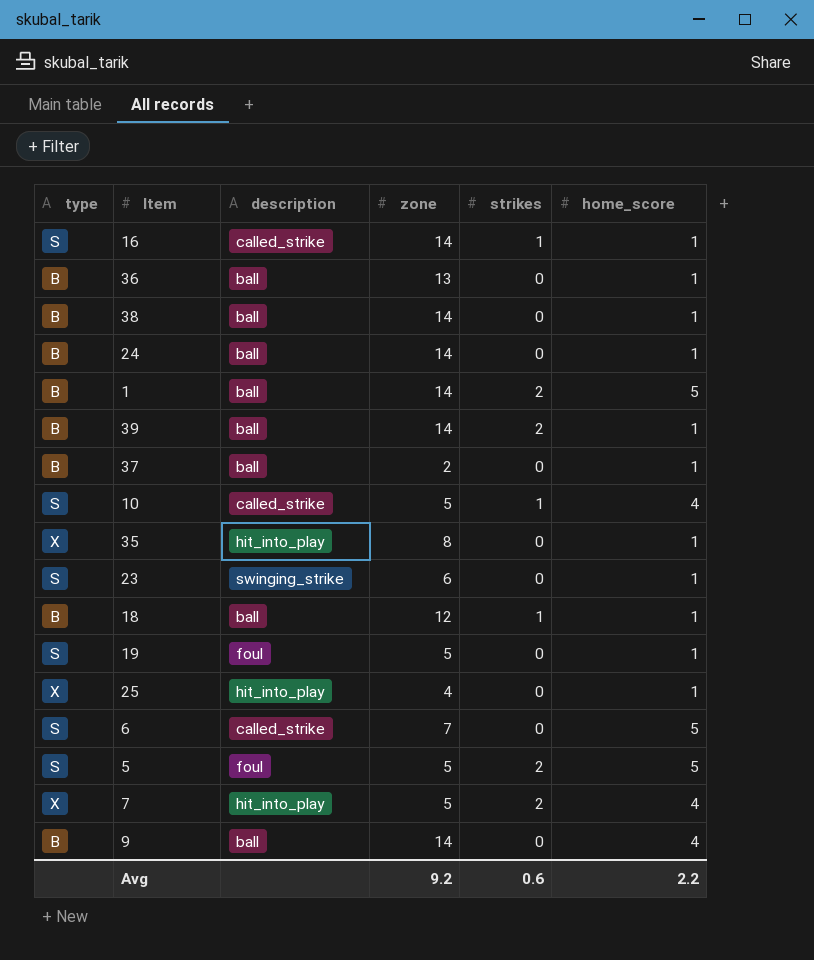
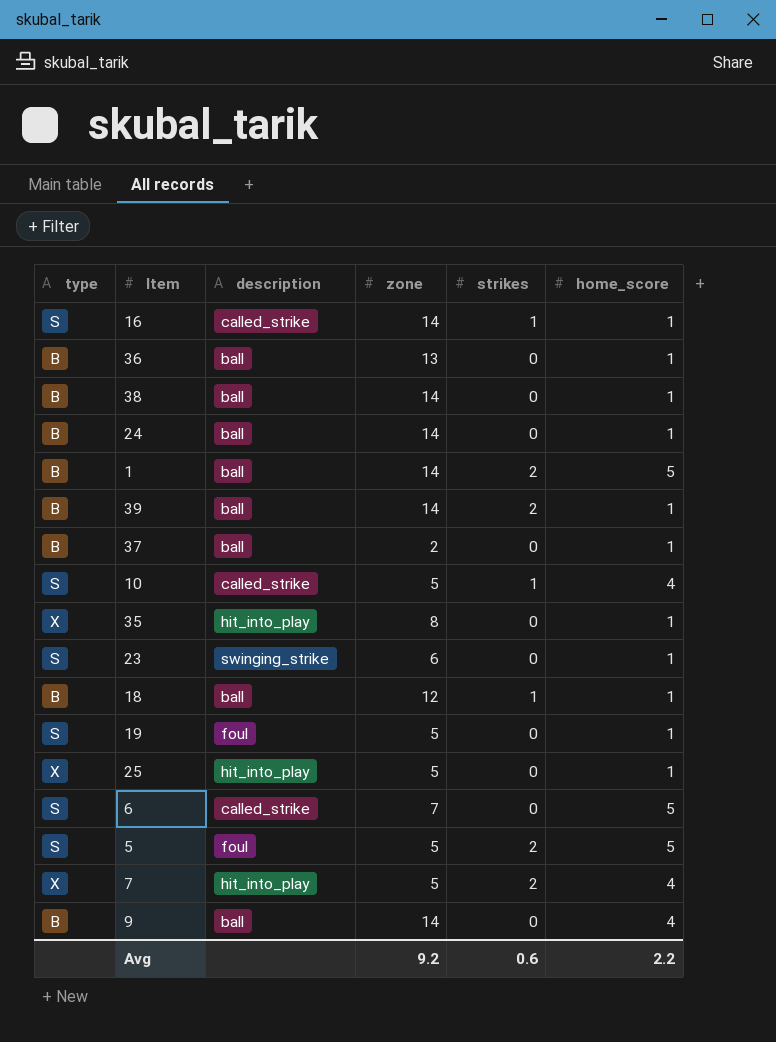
25 | zone: 4 -> 5

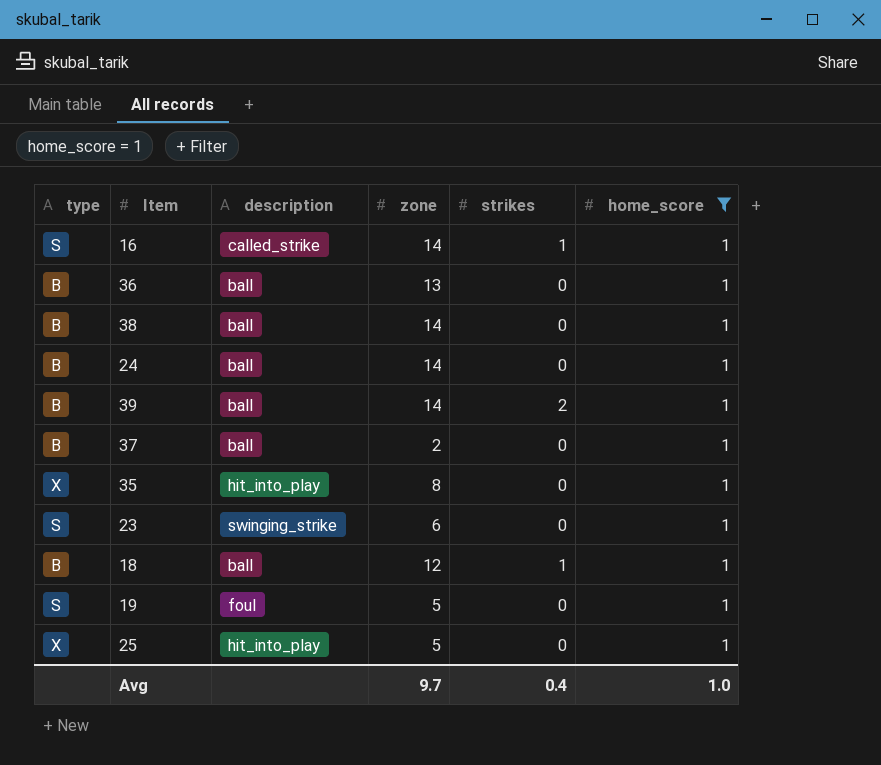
filter: none -> home_score = 1
Avg | zone: 9.2 -> 9.7
Avg | strikes: 0.6 -> 0.4
Avg | home_score: 2.2 -> 1.0

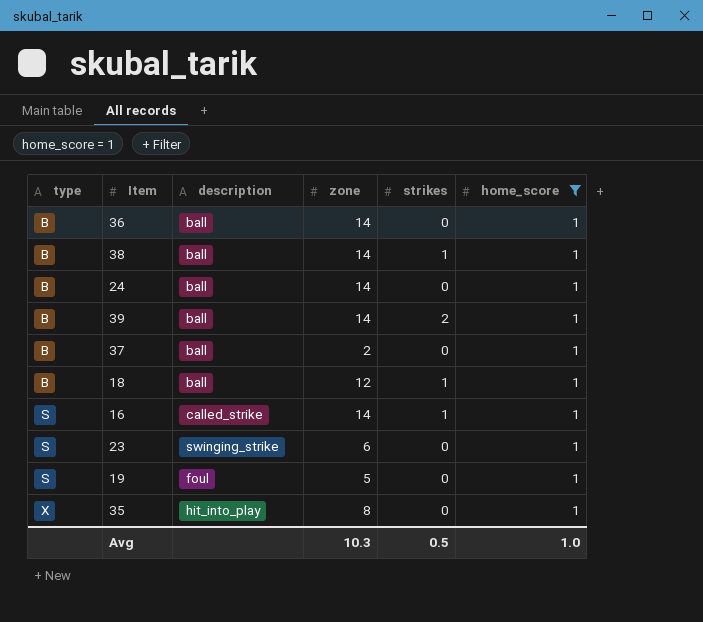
row order: none -> type ascending
row 25: X | hit_into_play | 5 | 0 | 1 -> none
36 | zone: 13 -> 14
38 | strikes: 0 -> 1
Avg | zone: 9.7 -> 10.3
Avg | strikes: 0.4 -> 0.5

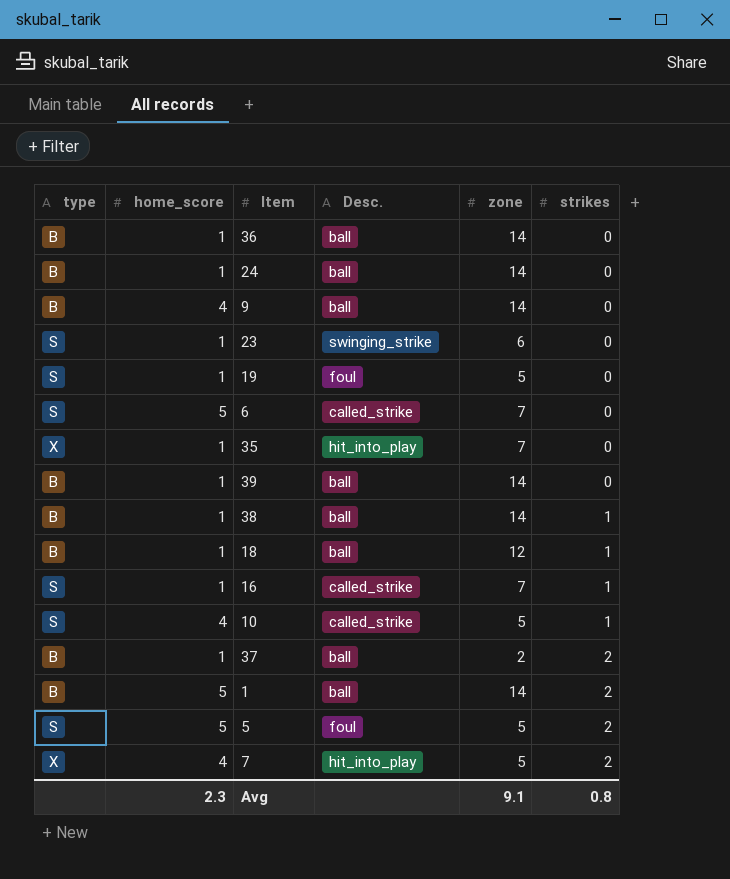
filter: home_score = 1 -> none
row order: type ascending -> strikes ascending
column home_score | position: 6 -> 2
column name: description -> Desc.
35 | zone: 8 -> 7
39 | strikes: 2 -> 0
16 | zone: 14 -> 7
37 | strikes: 0 -> 2
Avg | home_score: 1.0 -> 2.3
Avg | zone: 10.3 -> 9.1
Avg | strikes: 0.5 -> 0.8

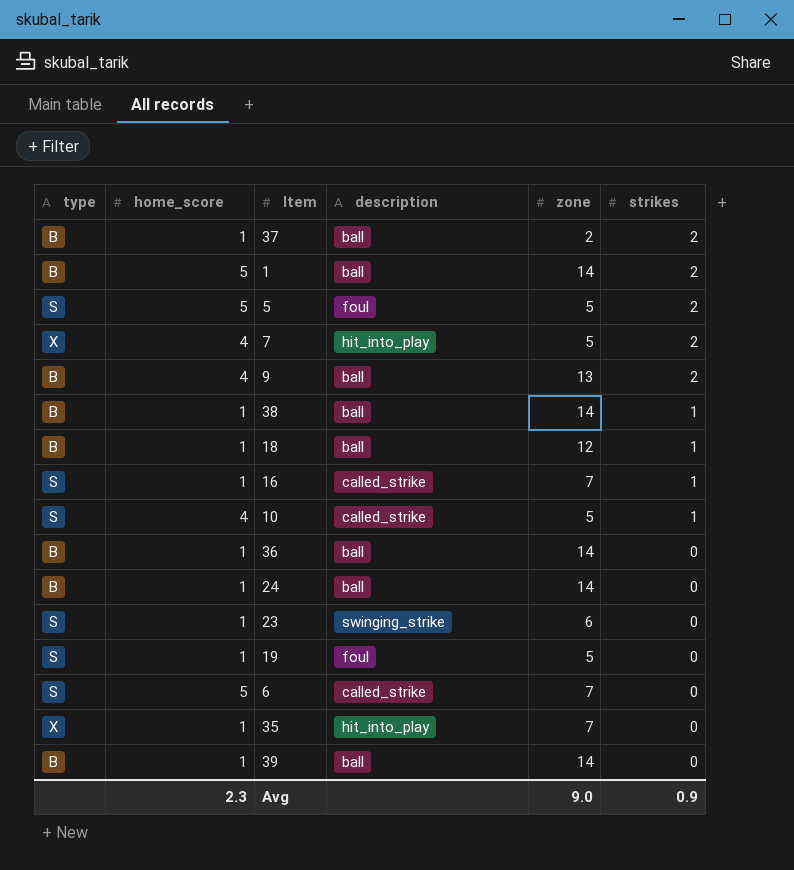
row order: strikes ascending -> strikes descending
column name: Desc. -> description
9 | zone: 14 -> 13
9 | strikes: 0 -> 2
Avg | zone: 9.1 -> 9.0
Avg | strikes: 0.8 -> 0.9

